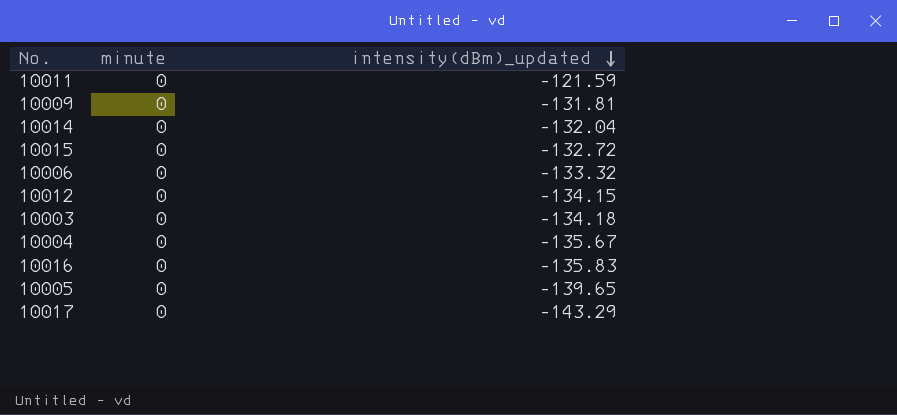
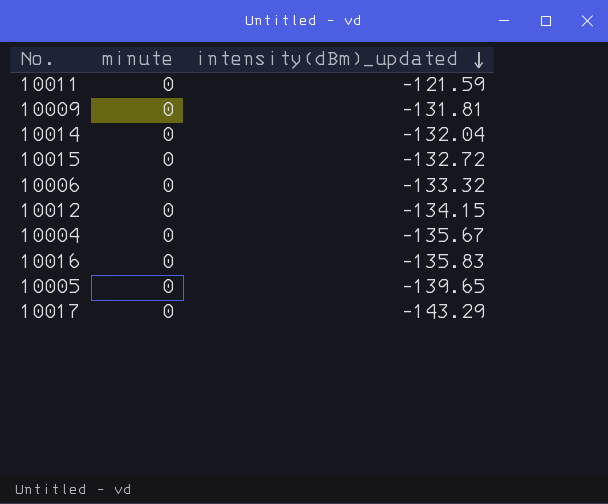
row 10003: 0 | -134.18 -> none

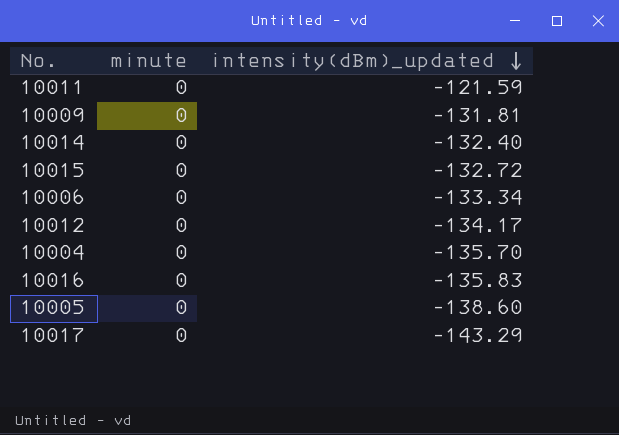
10014 | intensity(dBm)_updated: -132.04 -> -132.40
10006 | intensity(dBm)_updated: -133.32 -> -133.34
10012 | intensity(dBm)_updated: -134.15 -> -134.17
10004 | intensity(dBm)_updated: -135.67 -> -135.70
10005 | intensity(dBm)_updated: -139.65 -> -138.60

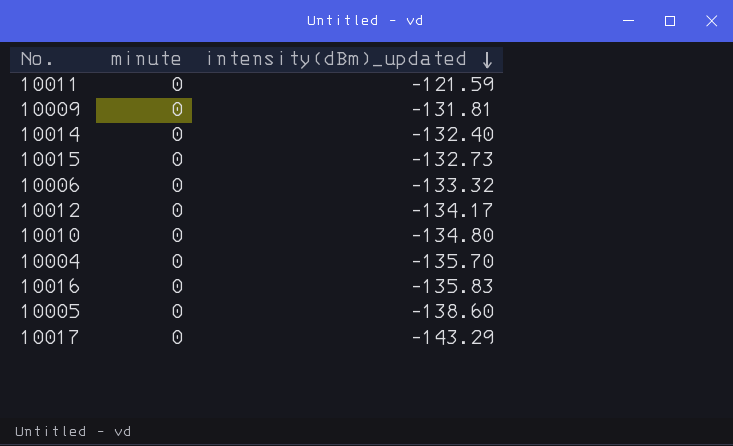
10015 | intensity(dBm)_updated: -132.72 -> -132.73
10006 | intensity(dBm)_updated: -133.34 -> -133.32
row 10010: none -> 0 | -134.80

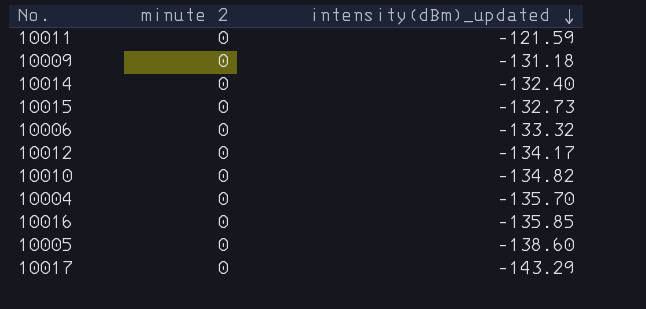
column name: minute -> minute 2
10009 | intensity(dBm)_updated: -131.81 -> -131.18
10010 | intensity(dBm)_updated: -134.80 -> -134.82
10016 | intensity(dBm)_updated: -135.83 -> -135.85

